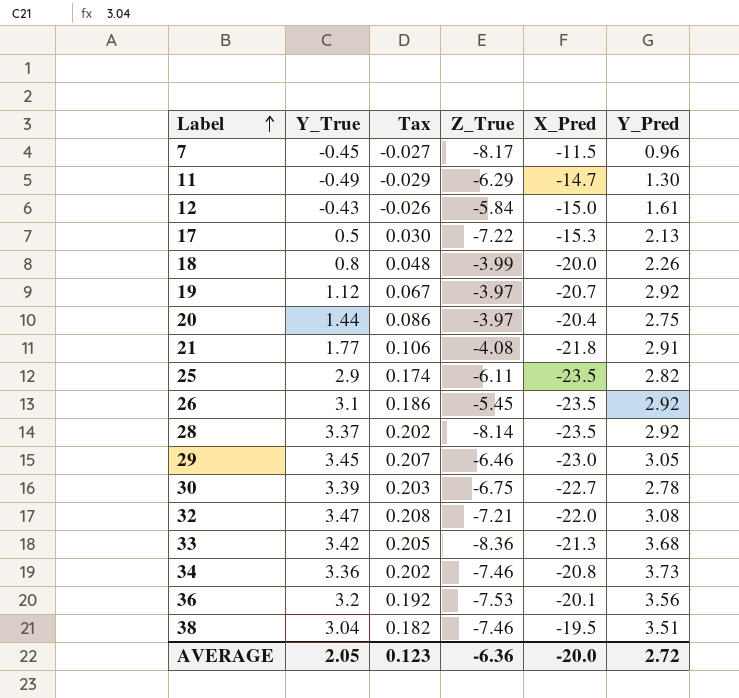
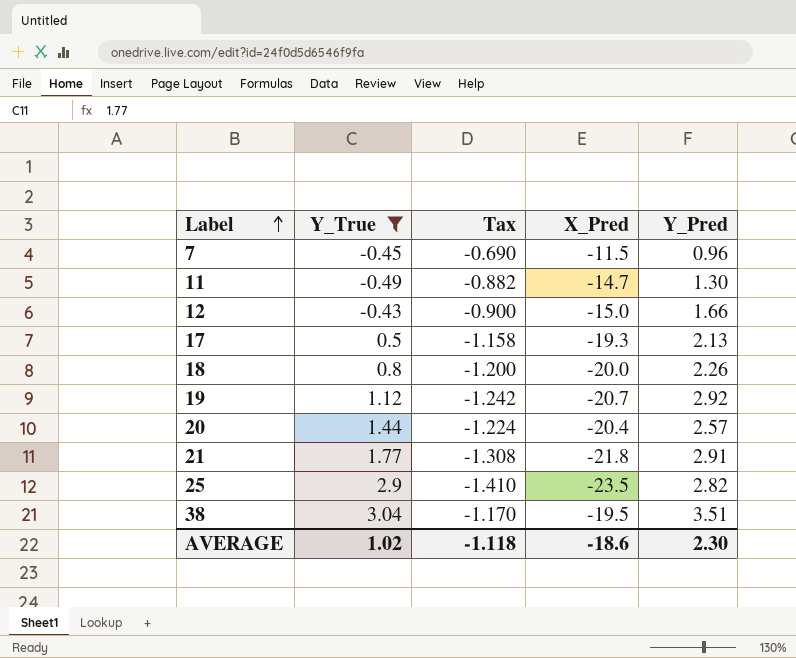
filter: none -> Y_True <= 3.04
column Z_True | position: 4 -> none
column Tax | formula: [Y_True] * 0.06 -> [X_Pred] * 0.06
12 | Y_Pred: 1.61 -> 1.66
17 | X_Pred: -15.3 -> -19.3
20 | Y_Pred: 2.75 -> 2.57
AVERAGE | Y_True: 2.05 -> 1.02
AVERAGE | Tax: 0.123 -> -1.118
AVERAGE | X_Pred: -20.0 -> -18.6
AVERAGE | Y_Pred: 2.72 -> 2.30

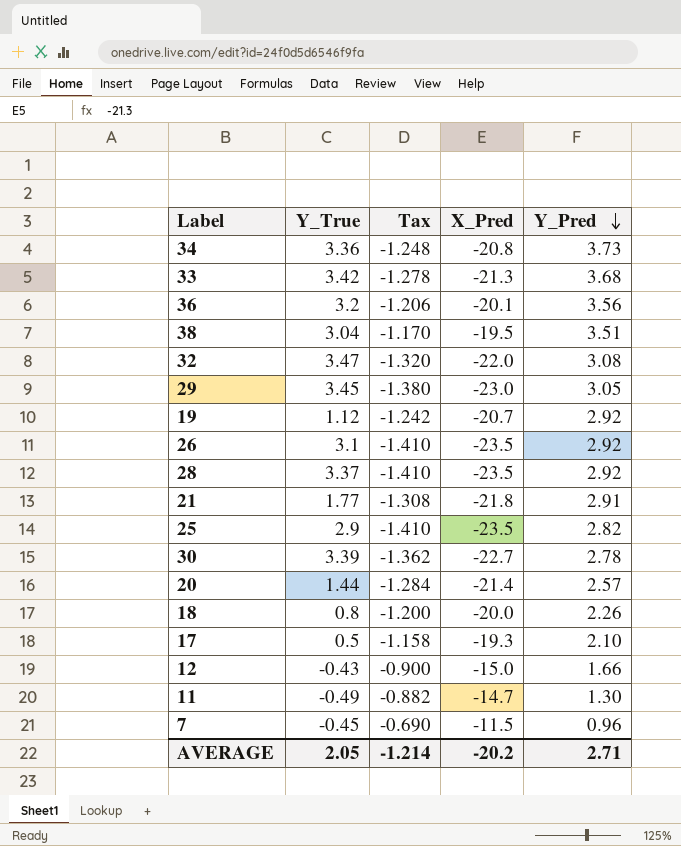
filter: Y_True <= 3.04 -> none
row order: Label ascending -> Y_Pred descending
20 | Tax: -1.224 -> -1.284
20 | X_Pred: -20.4 -> -21.4
17 | Y_Pred: 2.13 -> 2.10
AVERAGE | Y_True: 1.02 -> 2.05
AVERAGE | Tax: -1.118 -> -1.214
AVERAGE | X_Pred: -18.6 -> -20.2
AVERAGE | Y_Pred: 2.30 -> 2.71

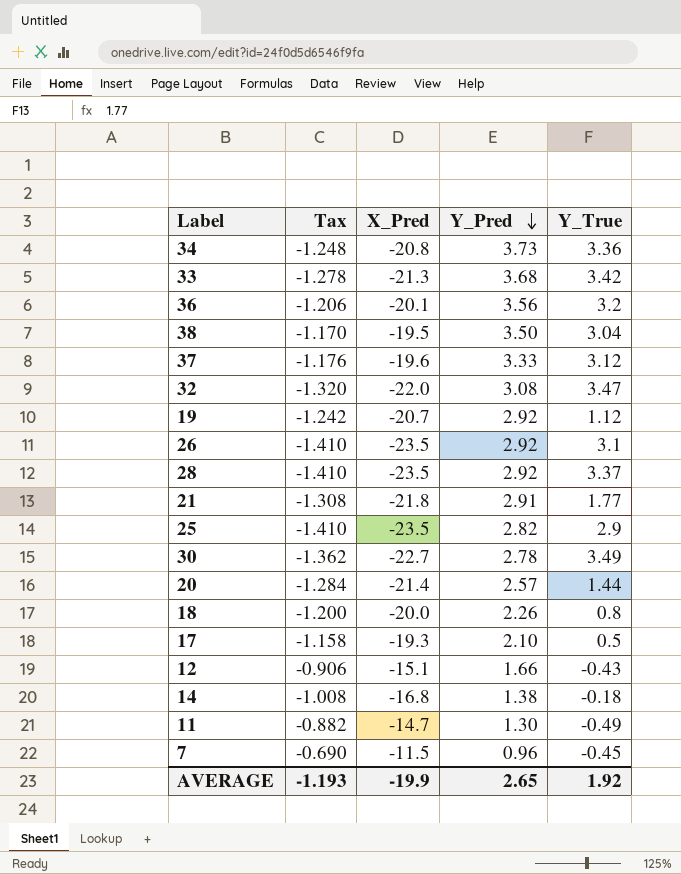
column Y_True | position: 2 -> 5
row 29: 3.45 | -1.380 | -23.0 | 3.05 -> none
38 | Y_Pred: 3.51 -> 3.50
row 37: none -> -1.176 | -19.6 | 3.33 | 3.12
30 | Y_True: 3.39 -> 3.49
12 | Tax: -0.900 -> -0.906
12 | X_Pred: -15.0 -> -15.1
row 14: none -> -1.008 | -16.8 | 1.38 | -0.18
AVERAGE | Tax: -1.214 -> -1.193
AVERAGE | X_Pred: -20.2 -> -19.9
AVERAGE | Y_Pred: 2.71 -> 2.65
AVERAGE | Y_True: 2.05 -> 1.92

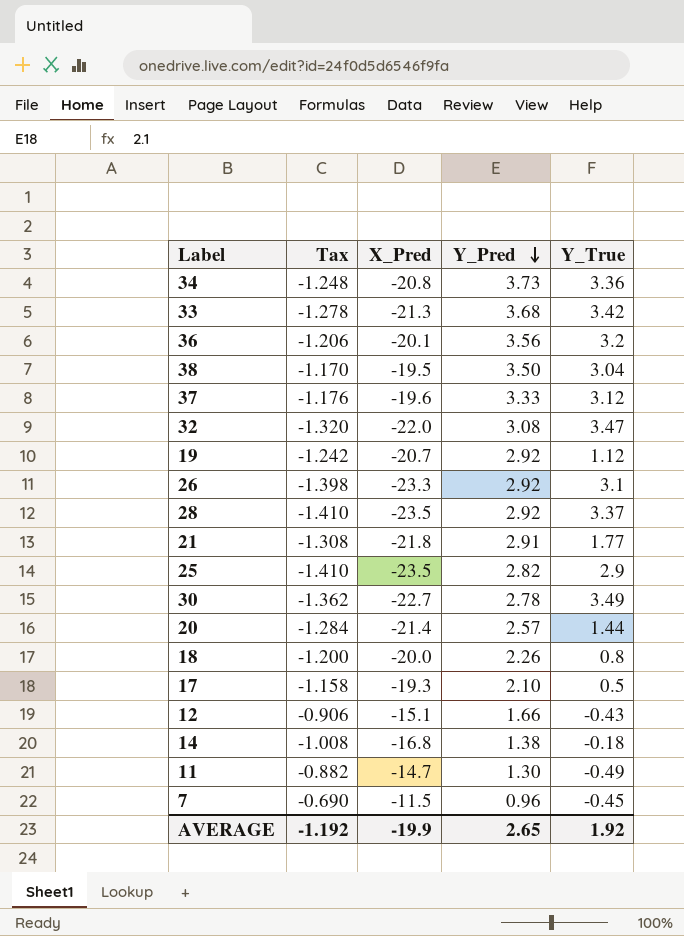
26 | Tax: -1.410 -> -1.398
26 | X_Pred: -23.5 -> -23.3
AVERAGE | Tax: -1.193 -> -1.192

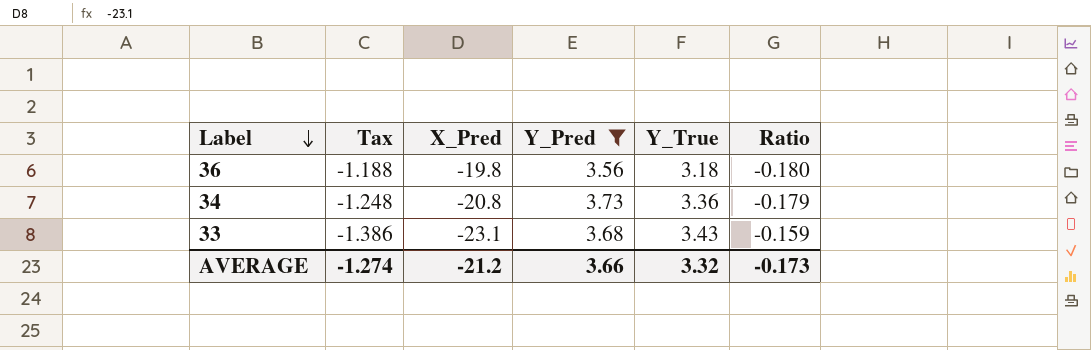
filter: none -> Y_Pred >= 3.56
row order: Y_Pred descending -> Label descending
column Ratio | formula: none -> [Y_Pred] / [X_Pred]
36 | Tax: -1.206 -> -1.188
36 | X_Pred: -20.1 -> -19.8
36 | Y_True: 3.2 -> 3.18
33 | Tax: -1.278 -> -1.386
33 | X_Pred: -21.3 -> -23.1
33 | Y_True: 3.42 -> 3.43
AVERAGE | Tax: -1.192 -> -1.274
AVERAGE | X_Pred: -19.9 -> -21.2
AVERAGE | Y_Pred: 2.65 -> 3.66
AVERAGE | Y_True: 1.92 -> 3.32

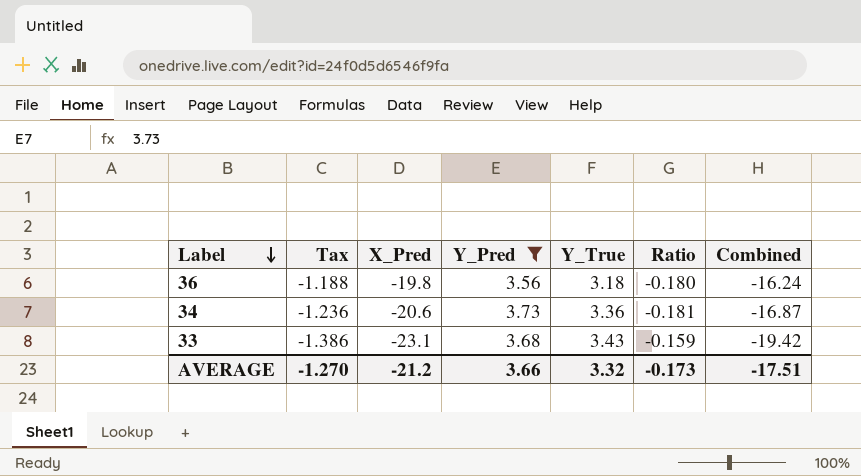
column Combined | formula: none -> [X_Pred] + [Y_Pred]
34 | Tax: -1.248 -> -1.236
34 | X_Pred: -20.8 -> -20.6
34 | Ratio: -0.179 -> -0.181
AVERAGE | Tax: -1.274 -> -1.270

